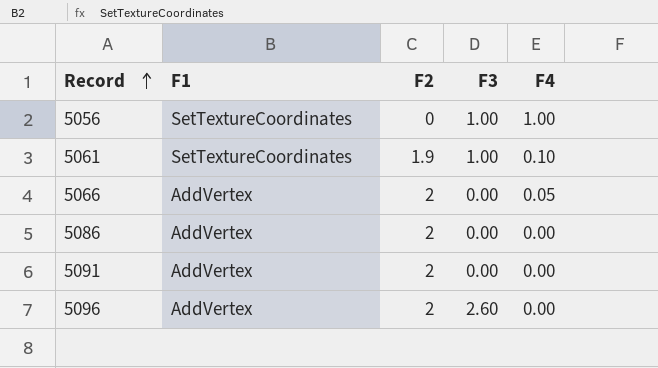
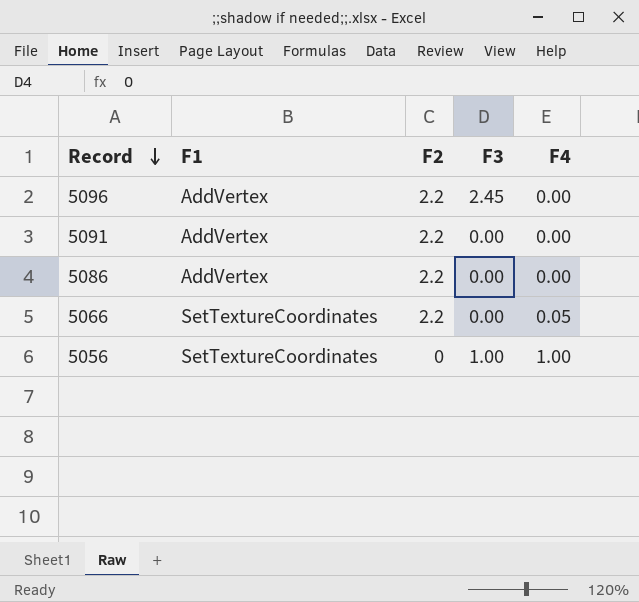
row order: Record ascending -> Record descending
row 5061: SetTextureCoordinates | 1.9 | 1.00 | 0.10 -> none
5096 | F2: 2 -> 2.2
5096 | F3: 2.60 -> 2.45
5091 | F2: 2 -> 2.2
5086 | F2: 2 -> 2.2
5066 | F1: AddVertex -> SetTextureCoordinates
5066 | F2: 2 -> 2.2

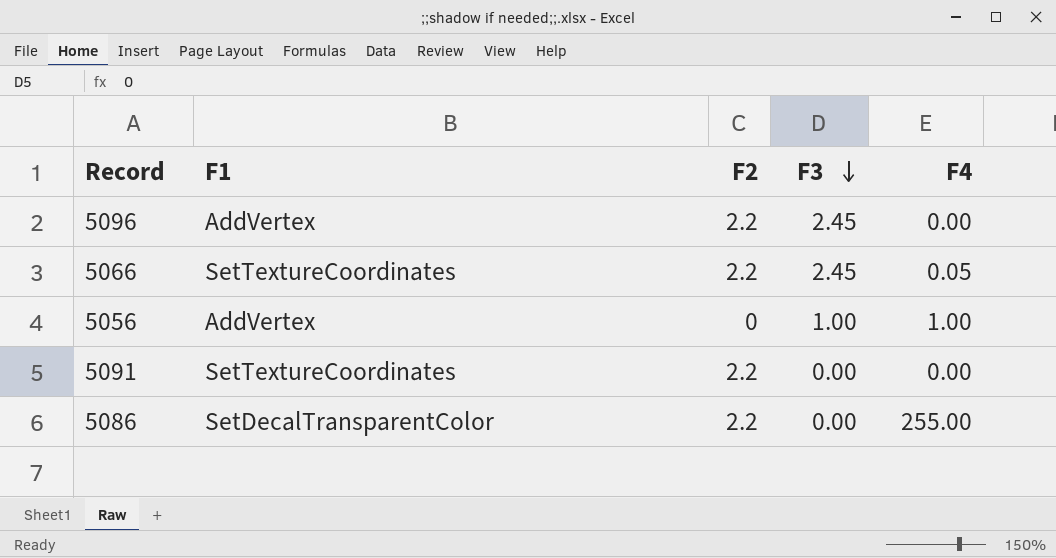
row order: Record descending -> F3 descending
5066 | F3: 0.00 -> 2.45
5056 | F1: SetTextureCoordinates -> AddVertex
5091 | F1: AddVertex -> SetTextureCoordinates
5086 | F1: AddVertex -> SetDecalTransparentColor
5086 | F4: 0.00 -> 255.00

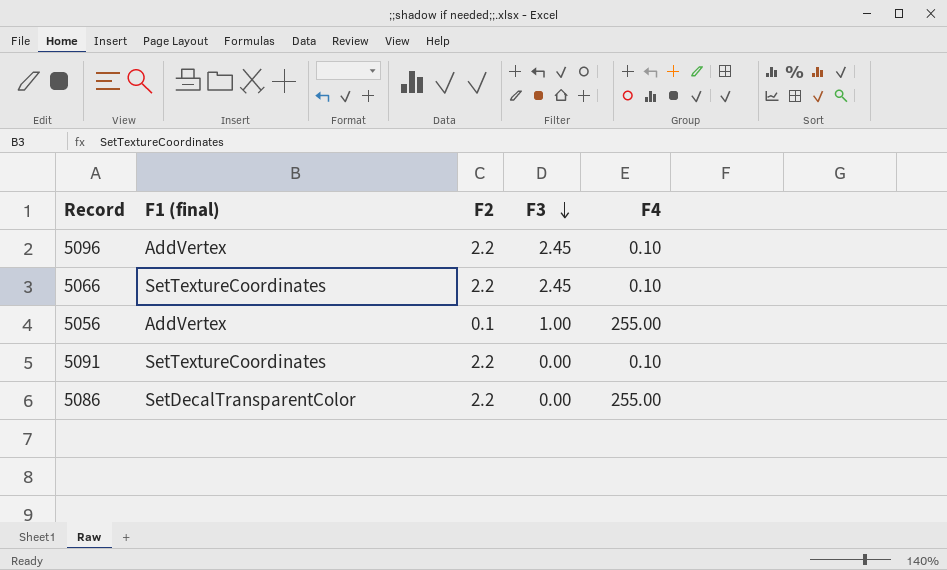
column name: F1 -> F1 (final)
5096 | F4: 0.00 -> 0.10
5066 | F4: 0.05 -> 0.10
5056 | F2: 0 -> 0.1
5056 | F4: 1.00 -> 255.00
5091 | F4: 0.00 -> 0.10

